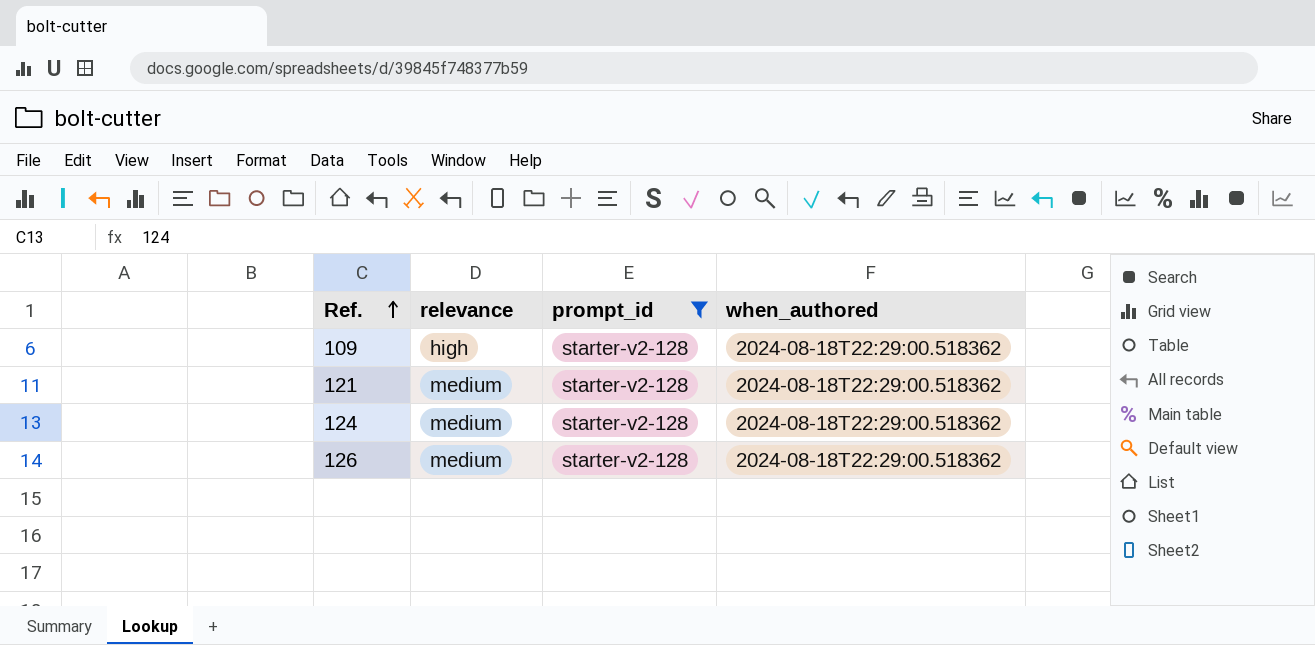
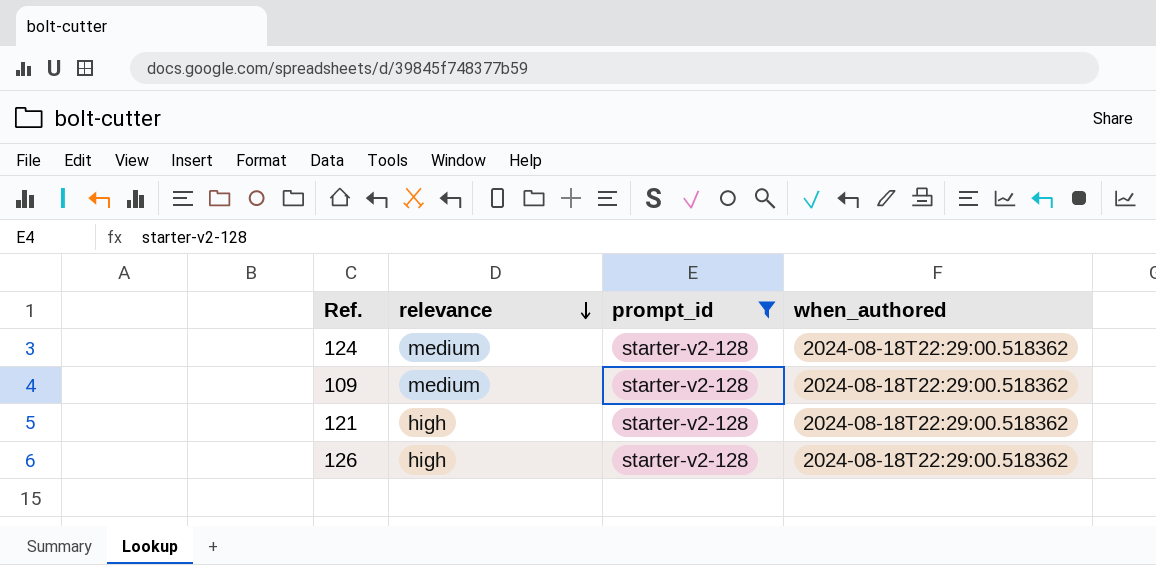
row order: Ref. ascending -> relevance descending
109 | relevance: high -> medium
121 | relevance: medium -> high
126 | relevance: medium -> high

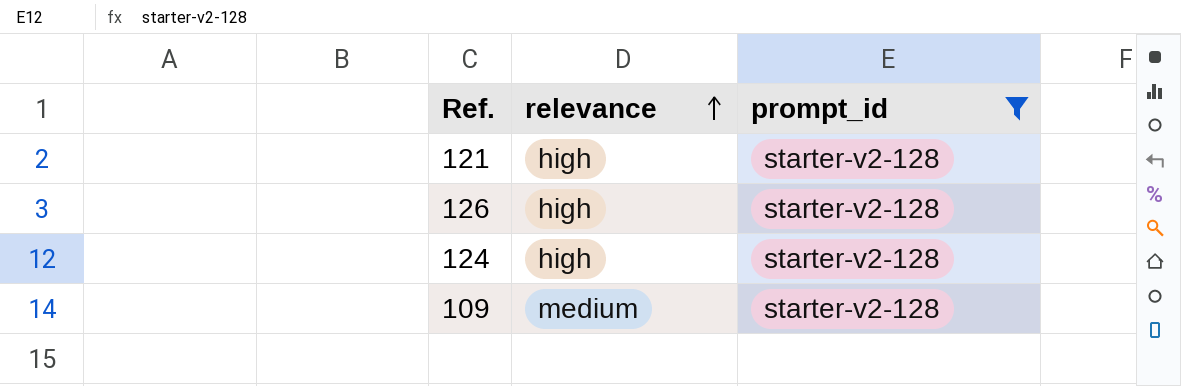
row order: relevance descending -> relevance ascending
column when_authored | position: 4 -> none
124 | relevance: medium -> high

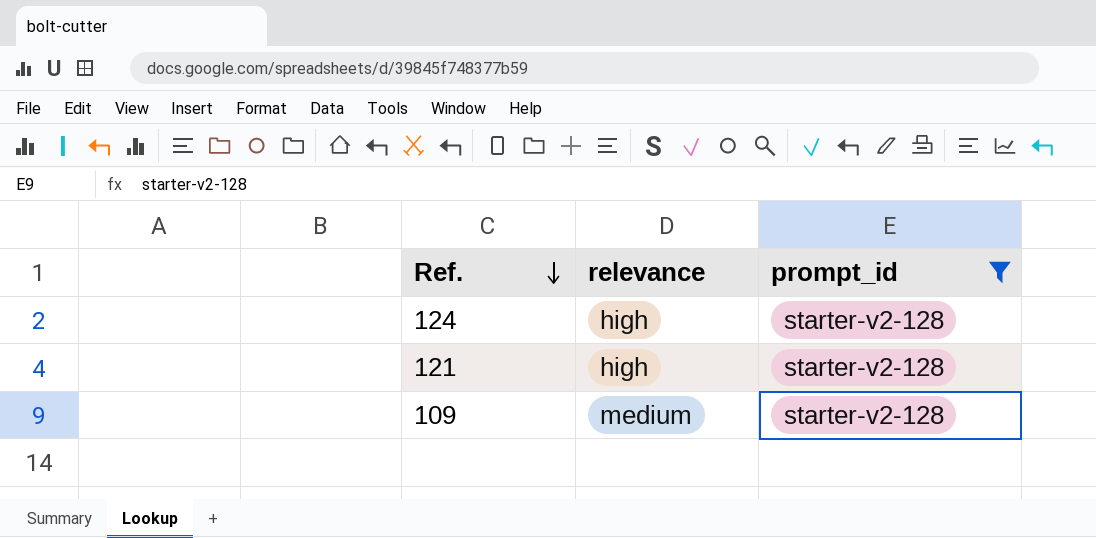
row order: relevance ascending -> Ref. descending
row 126: high | starter-v2-128 -> none

